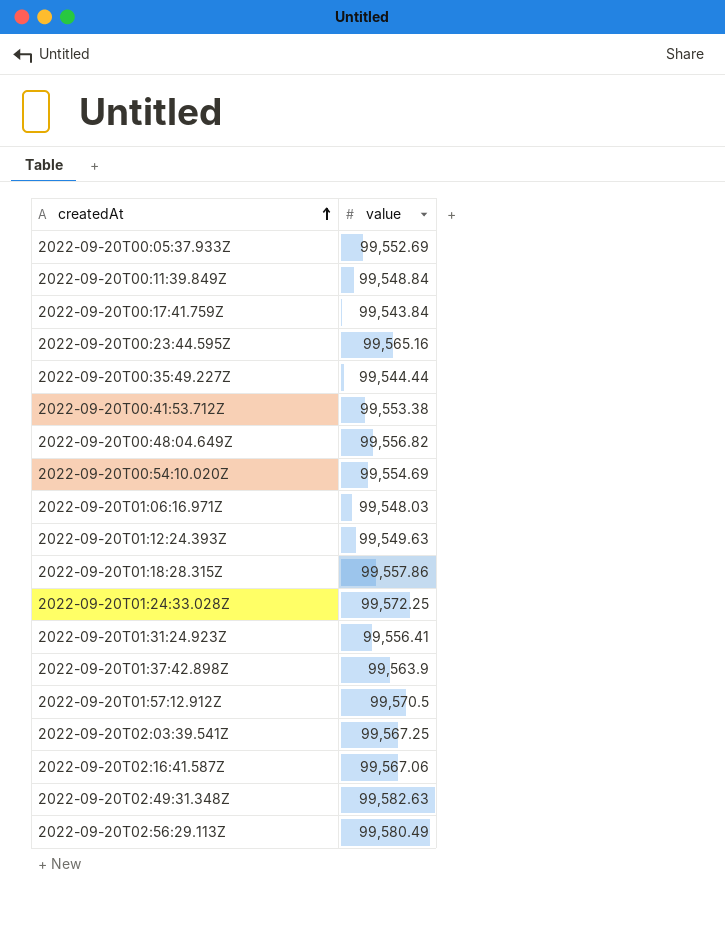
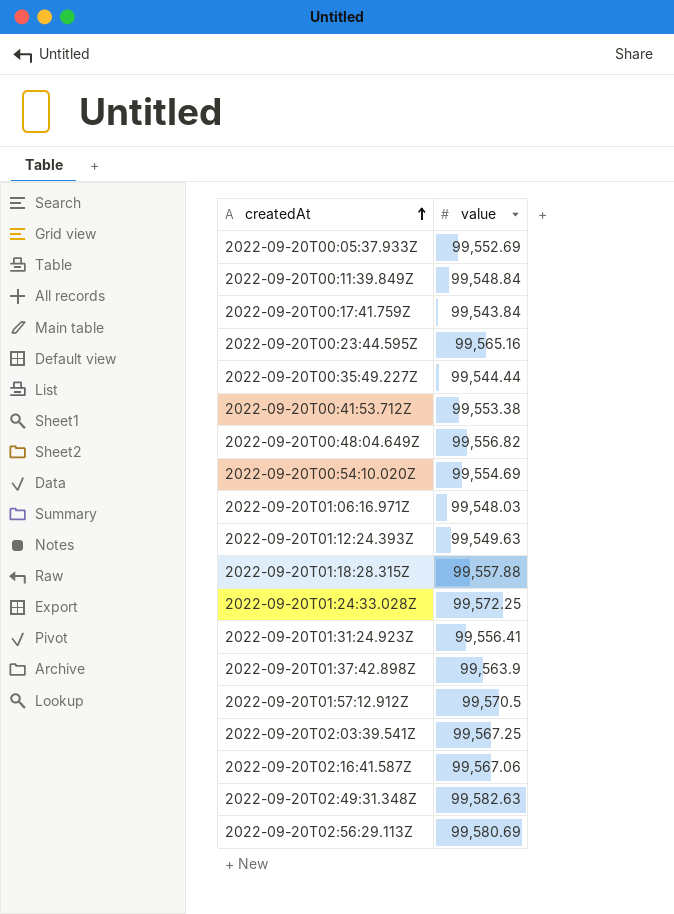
2022-09-20T01:18:28.315Z | value: 99,557.86 -> 99,557.88
2022-09-20T02:56:29.113Z | value: 99,580.49 -> 99,580.69

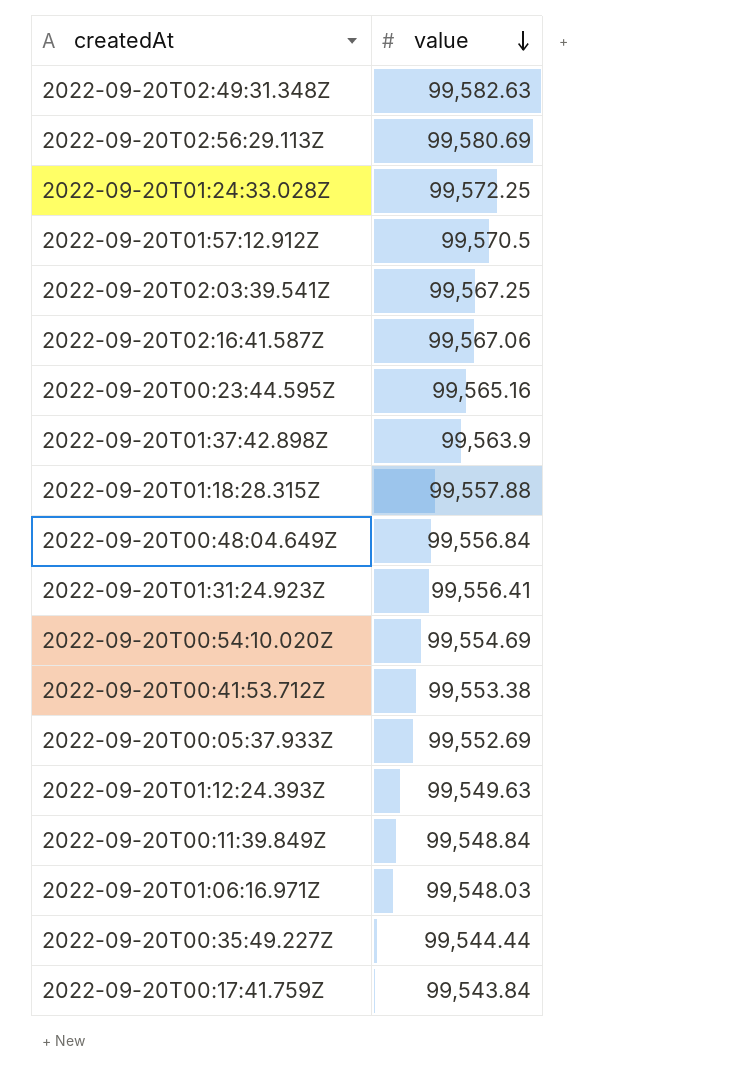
row order: createdAt ascending -> value descending
2022-09-20T00:48:04.649Z | value: 99,556.82 -> 99,556.84

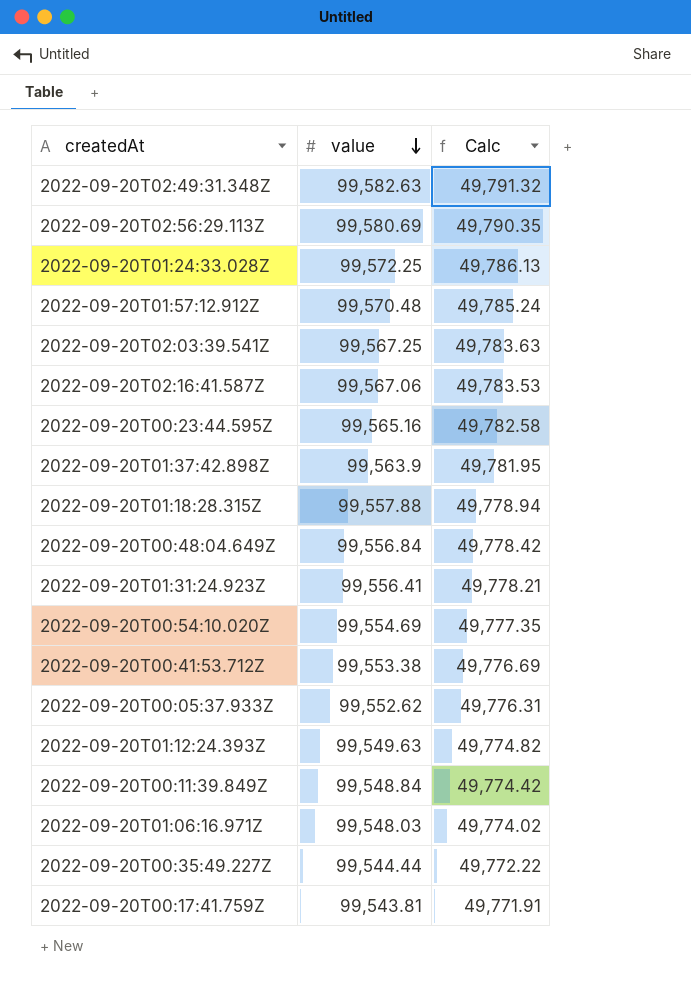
column Calc | formula: none -> [value] * 0.5
2022-09-20T01:57:12.912Z | value: 99,570.5 -> 99,570.48
2022-09-20T00:05:37.933Z | value: 99,552.69 -> 99,552.62
2022-09-20T00:17:41.759Z | value: 99,543.84 -> 99,543.81

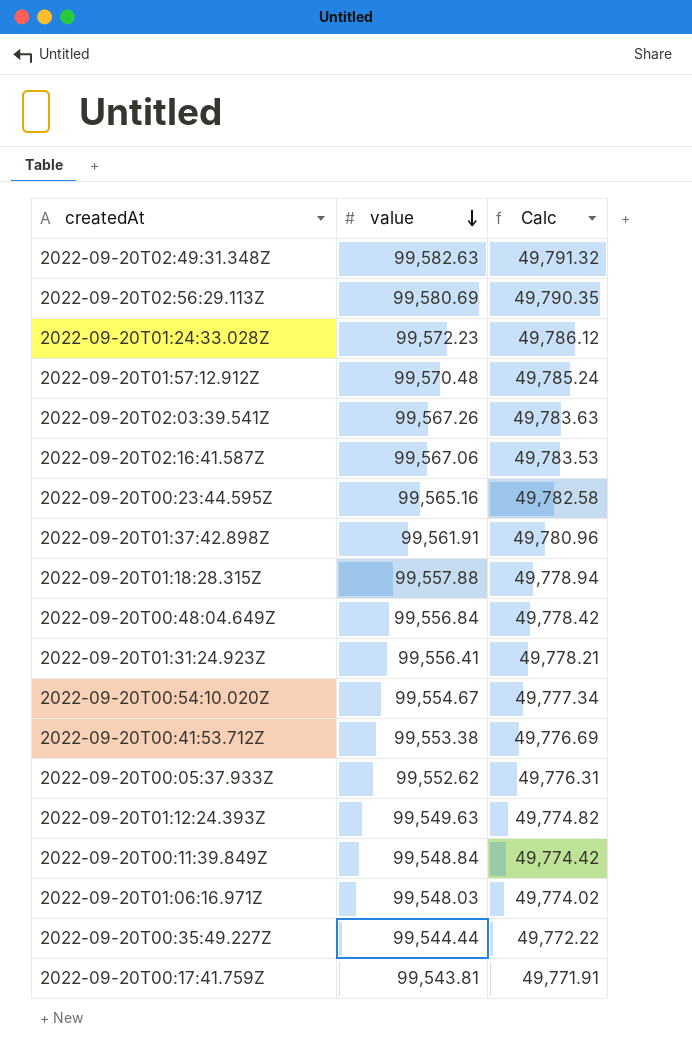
2022-09-20T01:24:33.028Z | value: 99,572.25 -> 99,572.23
2022-09-20T01:24:33.028Z | Calc: 49,786.13 -> 49,786.12
2022-09-20T02:03:39.541Z | value: 99,567.25 -> 99,567.26
2022-09-20T01:37:42.898Z | value: 99,563.9 -> 99,561.91
2022-09-20T01:37:42.898Z | Calc: 49,781.95 -> 49,780.96
2022-09-20T00:54:10.020Z | value: 99,554.69 -> 99,554.67
2022-09-20T00:54:10.020Z | Calc: 49,777.35 -> 49,777.34

